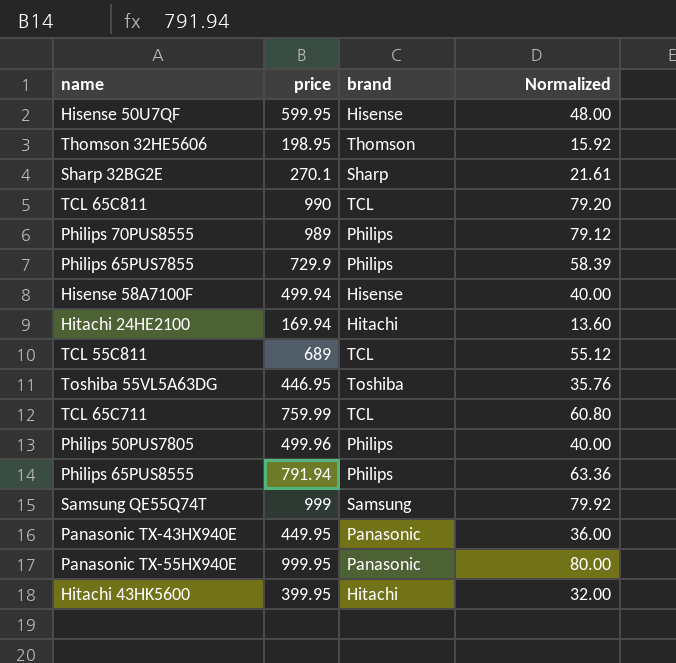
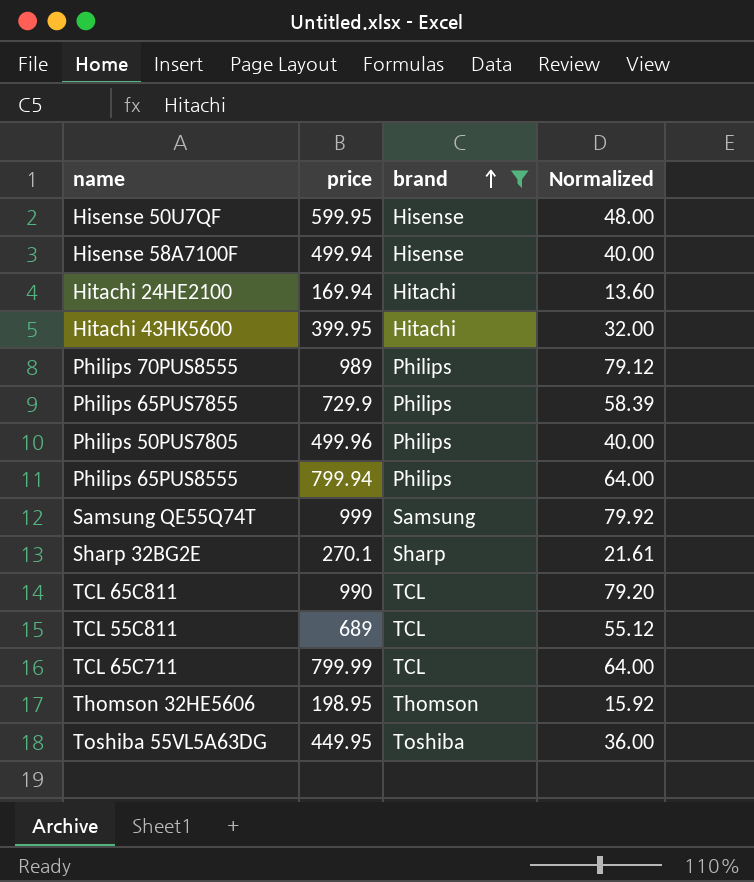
filter: none -> brand != Panasonic
row order: none -> brand ascending
Philips 65PUS8555 | price: 791.94 -> 799.94
Philips 65PUS8555 | Normalized: 63.36 -> 64.00
TCL 65C711 | price: 759.99 -> 799.99
TCL 65C711 | Normalized: 60.80 -> 64.00
Toshiba 55VL5A63DG | price: 446.95 -> 449.95
Toshiba 55VL5A63DG | Normalized: 35.76 -> 36.00

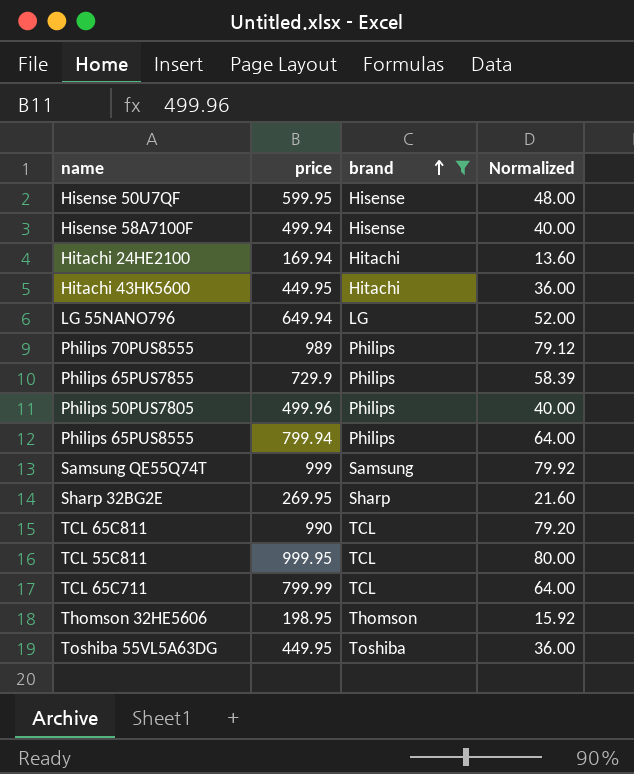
Hitachi 43HK5600 | price: 399.95 -> 449.95
Hitachi 43HK5600 | Normalized: 32.00 -> 36.00
row LG 55NANO796: none -> 649.94 | LG | 52.00
Sharp 32BG2E | price: 270.1 -> 269.95
Sharp 32BG2E | Normalized: 21.61 -> 21.60
TCL 55C811 | price: 689 -> 999.95
TCL 55C811 | Normalized: 55.12 -> 80.00

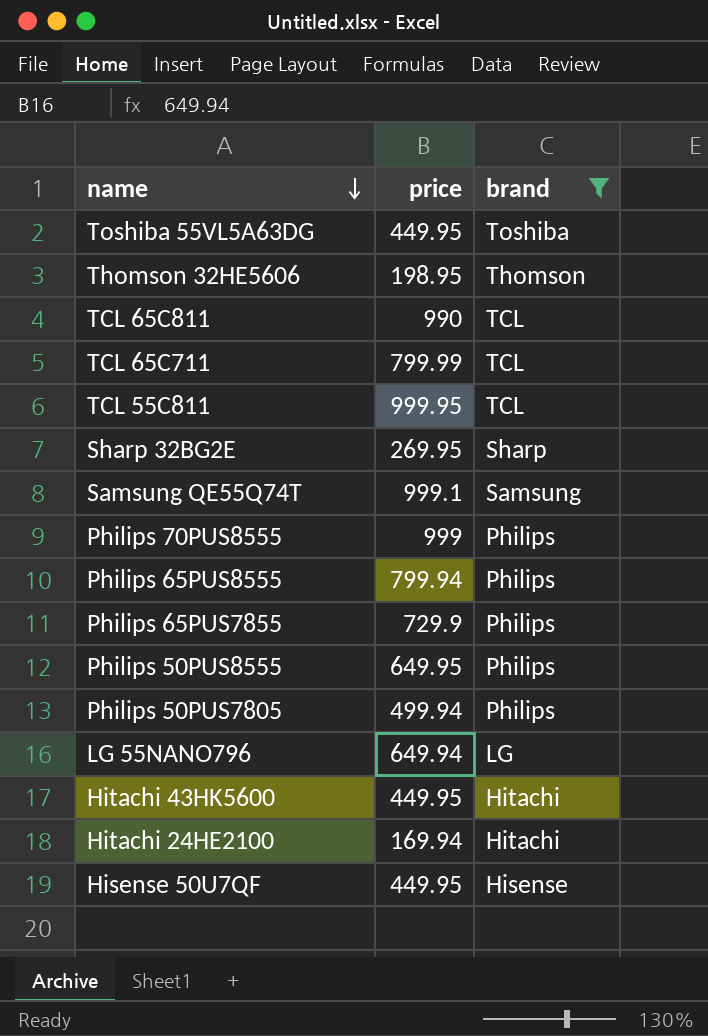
row order: brand ascending -> name descending
column Normalized | formula: [price] * 0.08 -> none
row Hisense 58A7100F: 499.94 | Hisense | 40.00 -> none
Samsung QE55Q74T | price: 999 -> 999.1
Philips 70PUS8555 | price: 989 -> 999
row Philips 50PUS8555: none -> 649.95 | Philips
Philips 50PUS7805 | price: 499.96 -> 499.94
Hisense 50U7QF | price: 599.95 -> 449.95

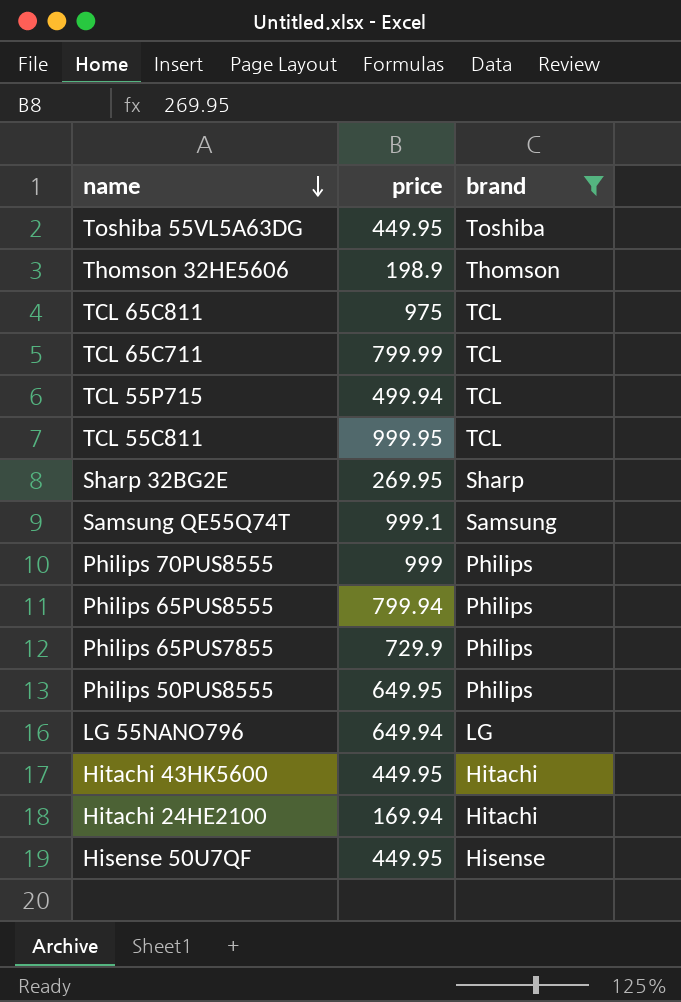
row Philips 50PUS7805: 499.94 | Philips -> none
Thomson 32HE5606 | price: 198.95 -> 198.9
TCL 65C811 | price: 990 -> 975
row TCL 55P715: none -> 499.94 | TCL

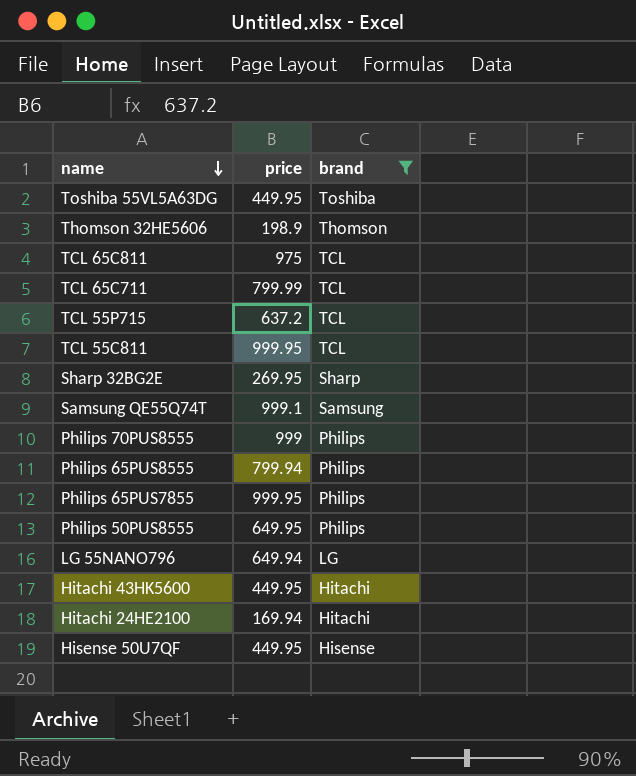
TCL 55P715 | price: 499.94 -> 637.2
Philips 65PUS7855 | price: 729.9 -> 999.95

